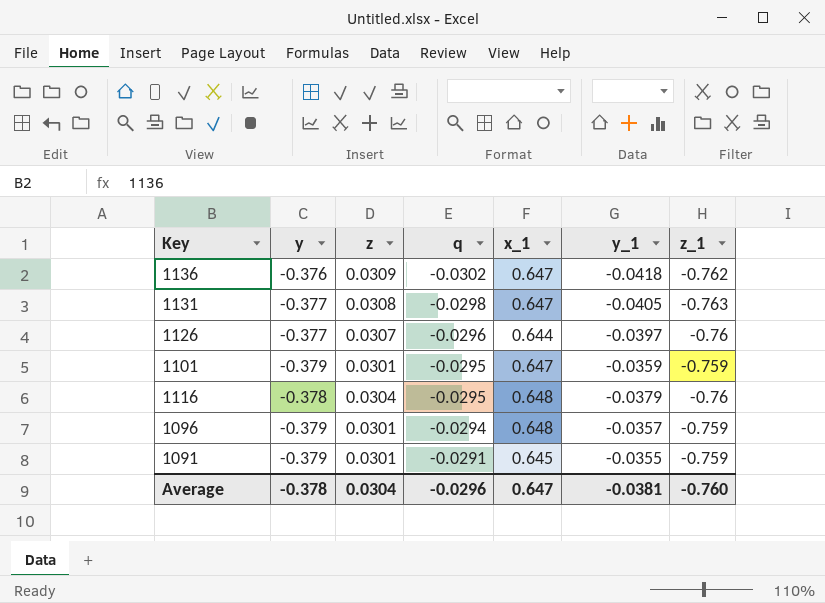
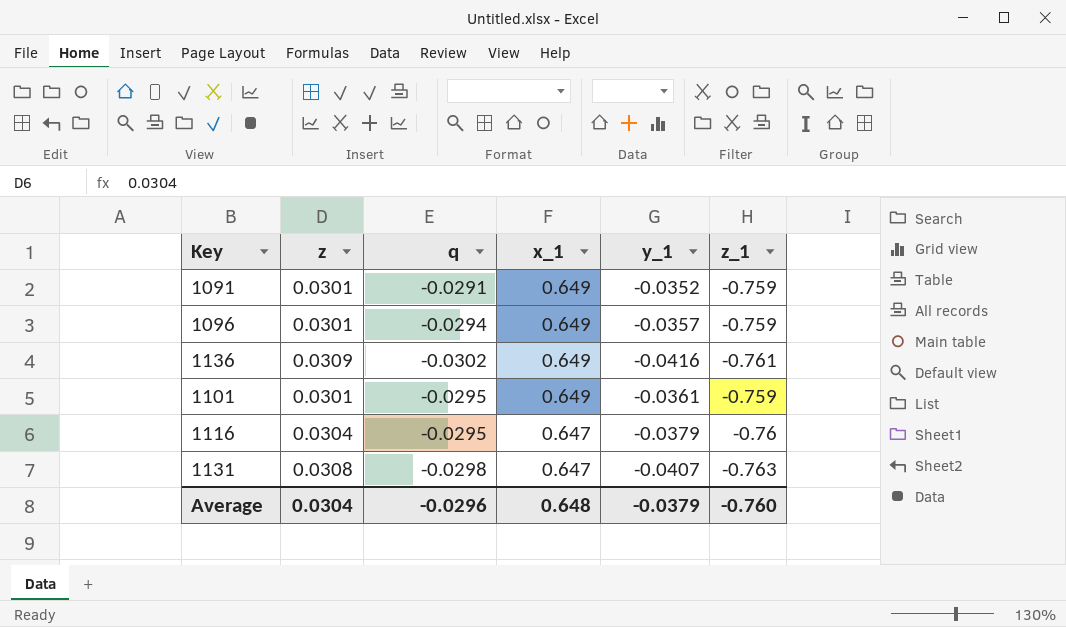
row order: q ascending -> x_1 descending
column y | position: 2 -> none
row 1126: -0.377 | 0.0307 | -0.0296 | 0.644 | -0.0397 | -0.76 -> none
1091 | x_1: 0.645 -> 0.649
1091 | y_1: -0.0355 -> -0.0352
1096 | x_1: 0.648 -> 0.649
1136 | x_1: 0.647 -> 0.649
1136 | y_1: -0.0418 -> -0.0416
1136 | z_1: -0.762 -> -0.761
1101 | x_1: 0.647 -> 0.649
1101 | y_1: -0.0359 -> -0.0361
1116 | x_1: 0.648 -> 0.647
1131 | y_1: -0.0405 -> -0.0407
Average | x_1: 0.647 -> 0.648
Average | y_1: -0.0381 -> -0.0379

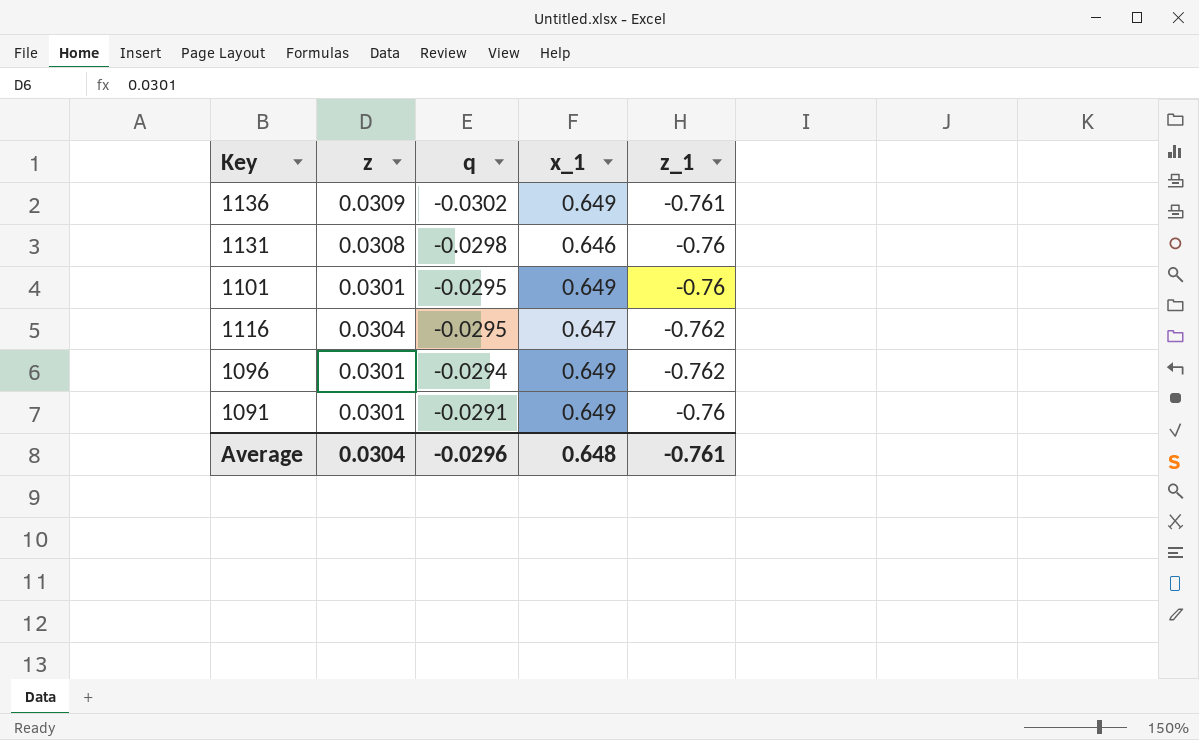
row order: x_1 descending -> q ascending
column y_1 | position: 5 -> none
1131 | x_1: 0.647 -> 0.646
1131 | z_1: -0.763 -> -0.76
1101 | z_1: -0.759 -> -0.76
1116 | z_1: -0.76 -> -0.762
1096 | z_1: -0.759 -> -0.762
1091 | z_1: -0.759 -> -0.76
Average | z_1: -0.760 -> -0.761

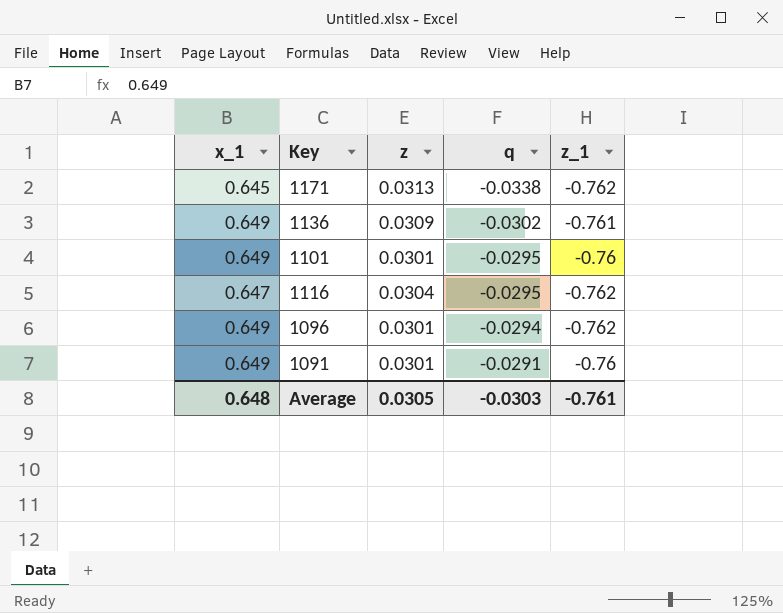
column x_1 | position: 4 -> 1
row 1131: 0.0308 | -0.0298 | 0.646 | -0.76 -> none
row 1171: none -> 0.645 | 0.0313 | -0.0338 | -0.762
Average | z: 0.0304 -> 0.0305
Average | q: -0.0296 -> -0.0303

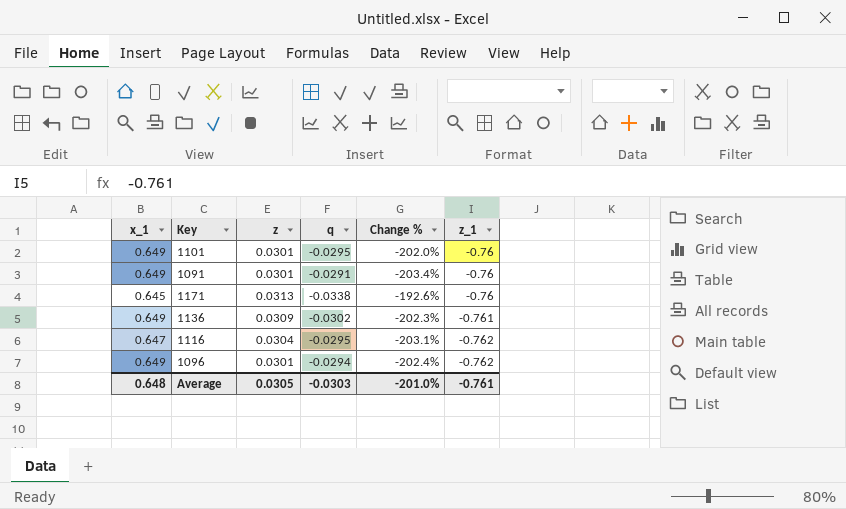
row order: q ascending -> z_1 descending
column Change % | formula: none -> ([z] - [q]) / [q]
1171 | z_1: -0.762 -> -0.76

